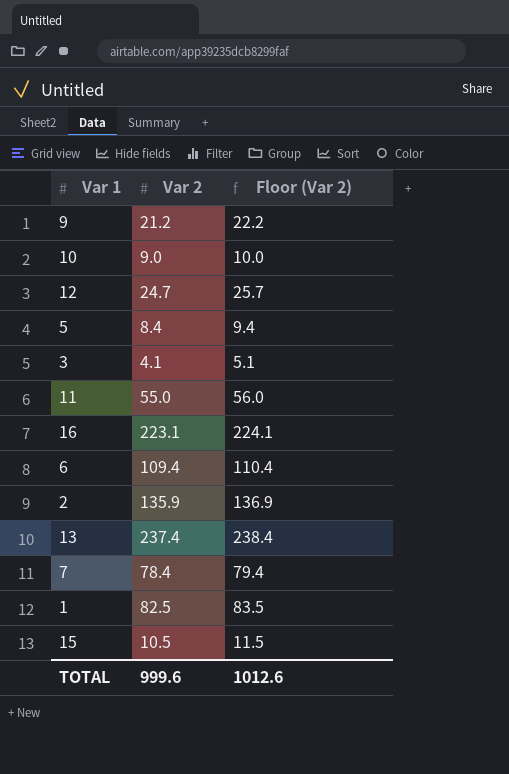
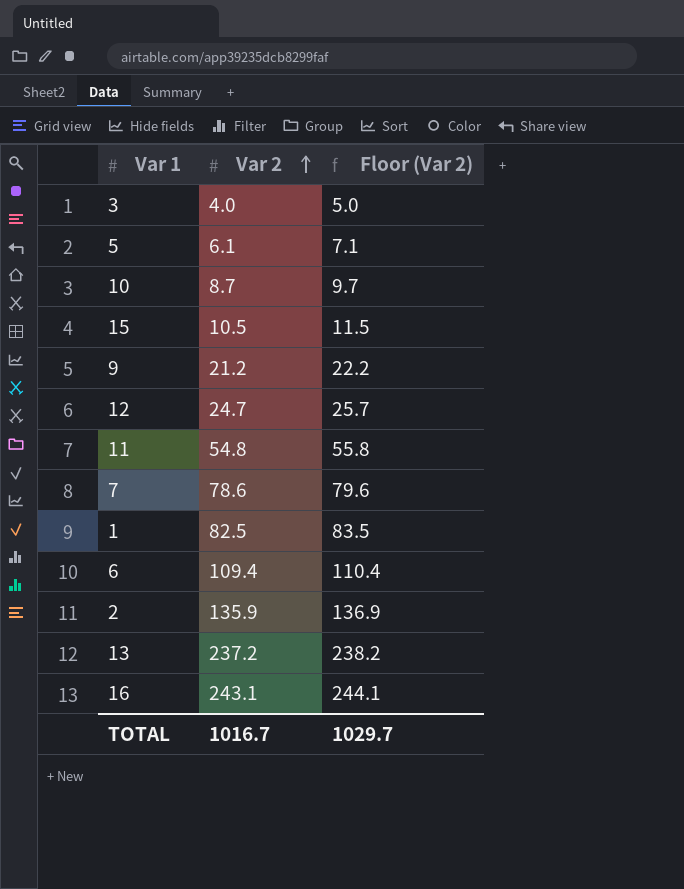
row order: none -> Var 2 ascending
3 | Var 2: 4.1 -> 4.0
3 | Floor (Var 2): 5.1 -> 5.0
5 | Var 2: 8.4 -> 6.1
5 | Floor (Var 2): 9.4 -> 7.1
10 | Var 2: 9.0 -> 8.7
10 | Floor (Var 2): 10.0 -> 9.7
11 | Var 2: 55.0 -> 54.8
11 | Floor (Var 2): 56.0 -> 55.8
7 | Var 2: 78.4 -> 78.6
7 | Floor (Var 2): 79.4 -> 79.6
13 | Var 2: 237.4 -> 237.2
13 | Floor (Var 2): 238.4 -> 238.2
16 | Var 2: 223.1 -> 243.1
16 | Floor (Var 2): 224.1 -> 244.1
TOTAL | Var 2: 999.6 -> 1016.7
TOTAL | Floor (Var 2): 1012.6 -> 1029.7

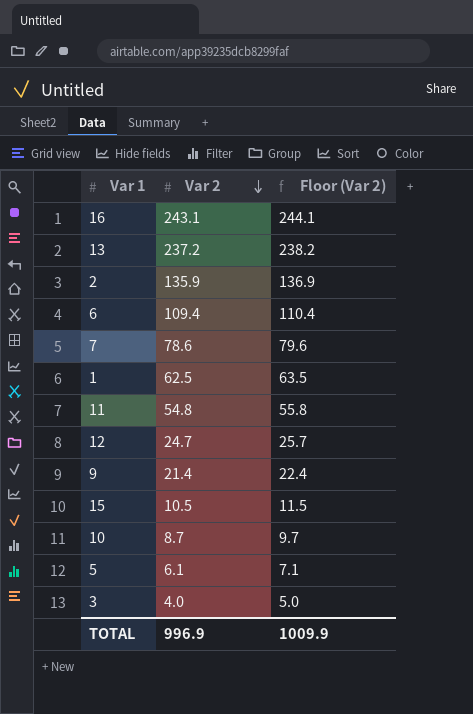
row order: Var 2 ascending -> Var 2 descending
1 | Var 2: 82.5 -> 62.5
1 | Floor (Var 2): 83.5 -> 63.5
9 | Var 2: 21.2 -> 21.4
9 | Floor (Var 2): 22.2 -> 22.4
TOTAL | Var 2: 1016.7 -> 996.9
TOTAL | Floor (Var 2): 1029.7 -> 1009.9

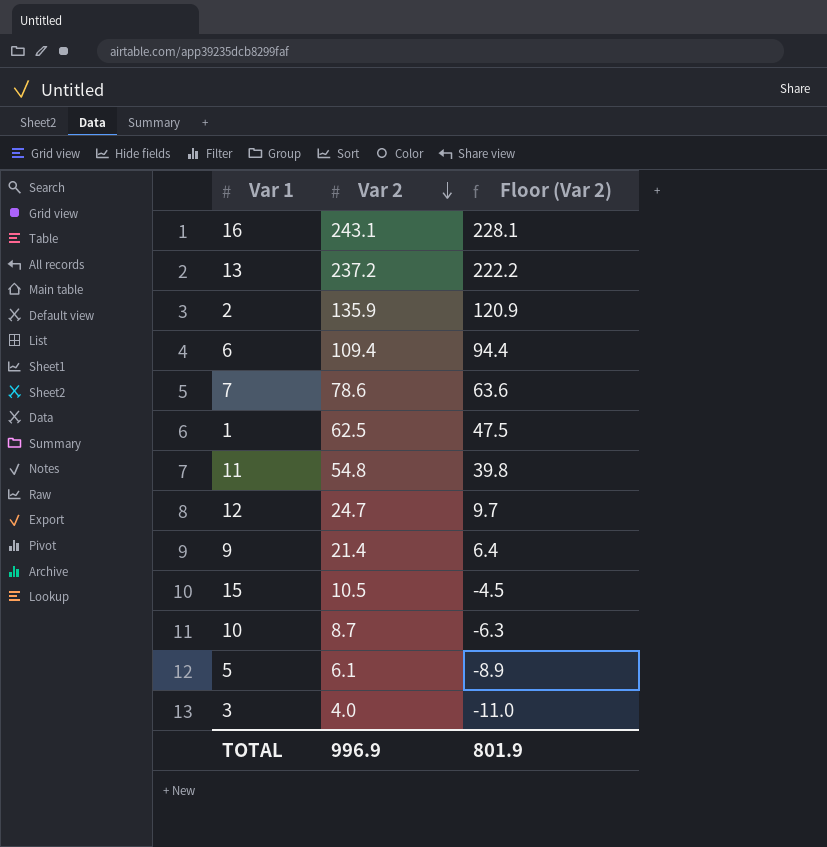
column Floor (Var 2) | formula: [Var 2] + 1 -> [Var 2] - 15
TOTAL | Floor (Var 2): 1009.9 -> 801.9

